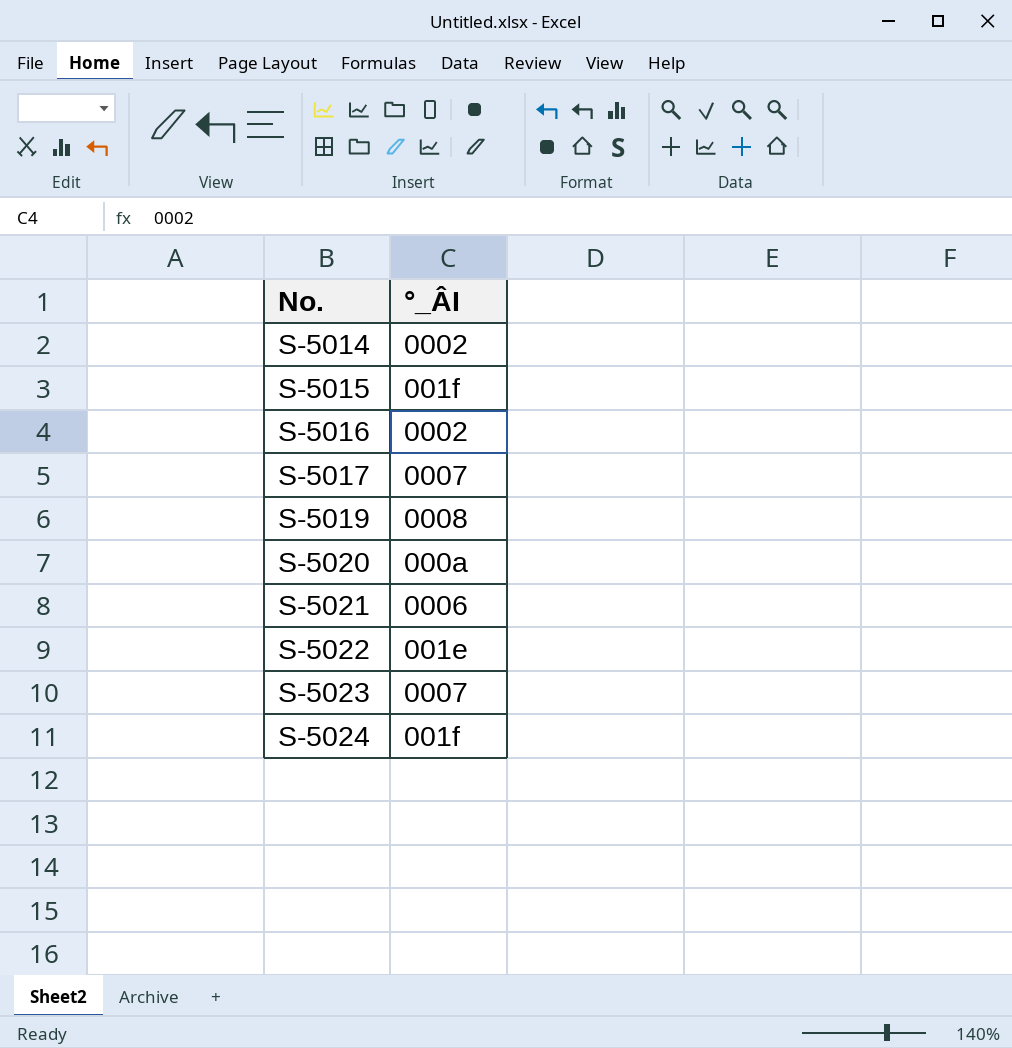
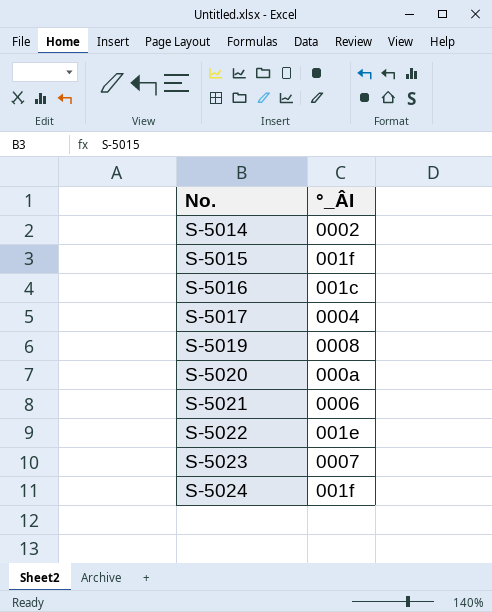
S-5016 | °_ÂI: 0002 -> 001c
S-5017 | °_ÂI: 0007 -> 0004

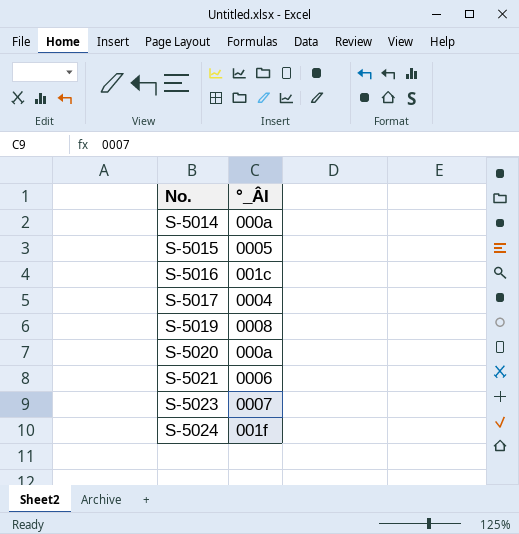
row S-5022: 001e -> none
S-5014 | °_ÂI: 0002 -> 000a
S-5015 | °_ÂI: 001f -> 0005

